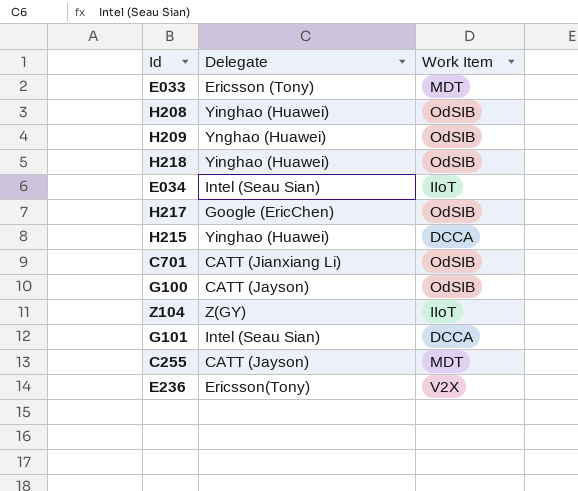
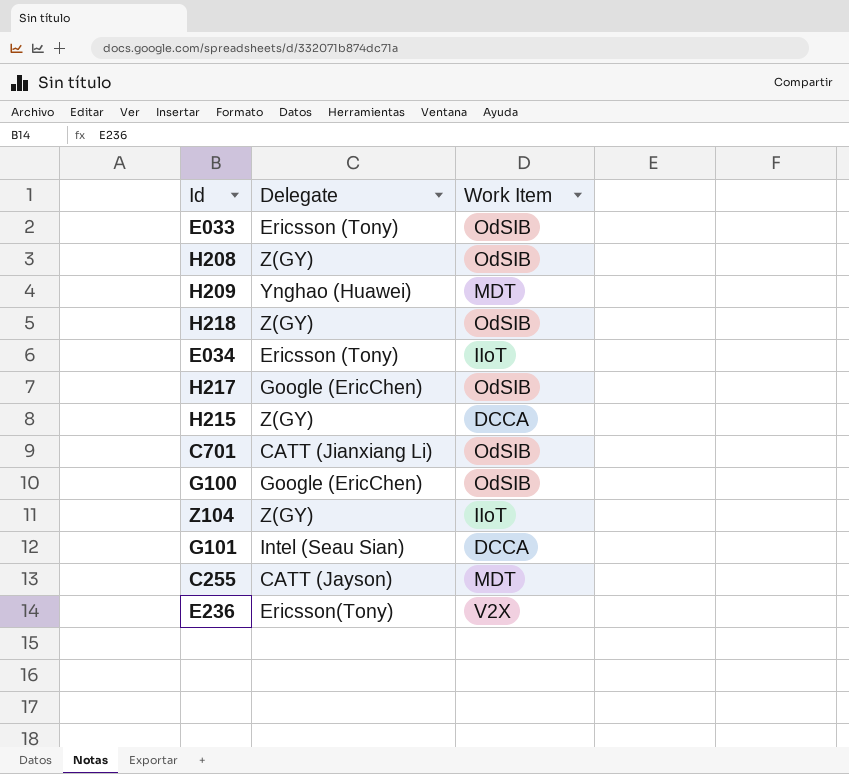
E033 | Work Item: MDT -> OdSIB
H208 | Delegate: Yinghao (Huawei) -> Z(GY)
H209 | Work Item: OdSIB -> MDT
H218 | Delegate: Yinghao (Huawei) -> Z(GY)
E034 | Delegate: Intel (Seau Sian) -> Ericsson (Tony)
H215 | Delegate: Yinghao (Huawei) -> Z(GY)
G100 | Delegate: CATT (Jayson) -> Google (EricChen)

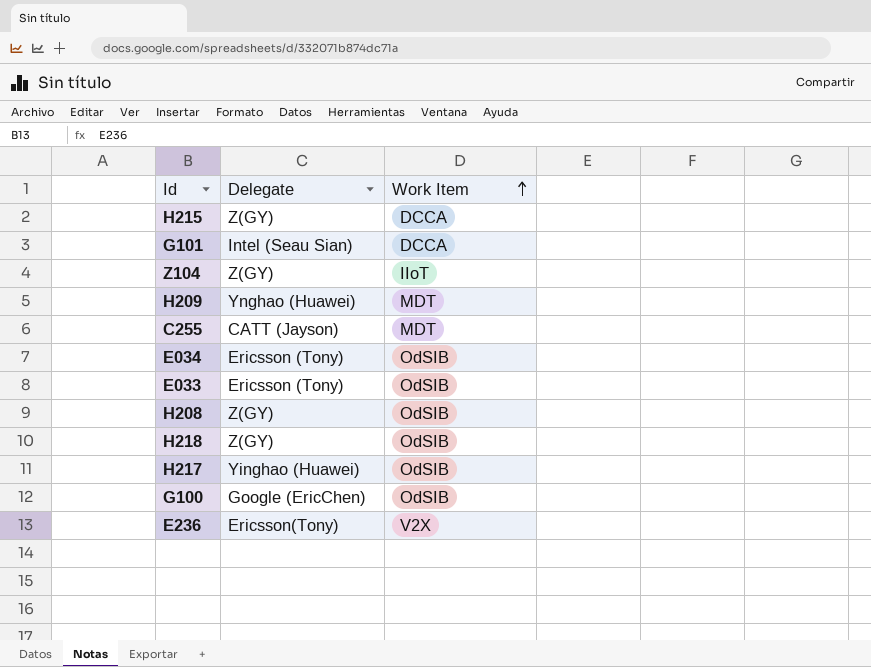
row order: none -> Work Item ascending
row C701: CATT (Jianxiang Li) | OdSIB -> none
E034 | Work Item: IIoT -> OdSIB
H217 | Delegate: Google (EricChen) -> Yinghao (Huawei)

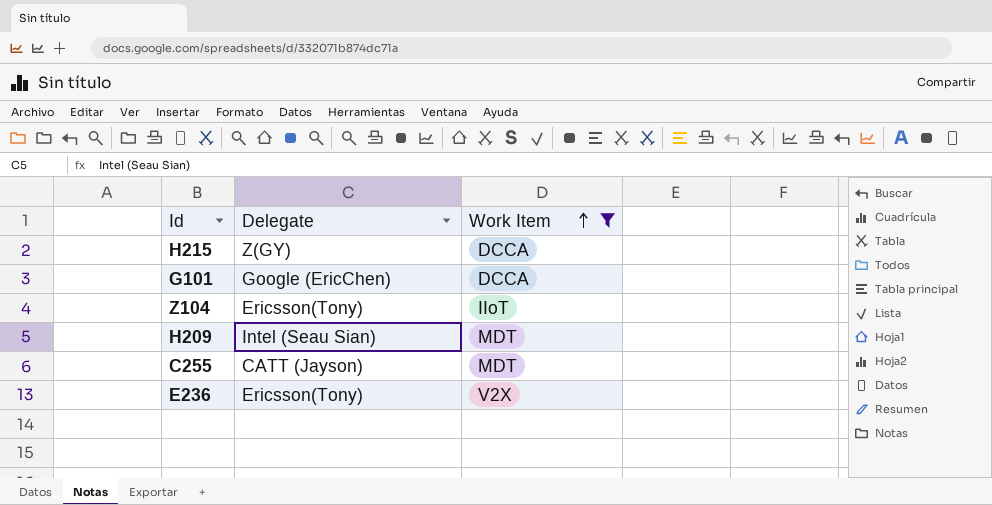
filter: none -> Work Item != OdSIB
G101 | Delegate: Intel (Seau Sian) -> Google (EricChen)
Z104 | Delegate: Z(GY) -> Ericsson(Tony)
H209 | Delegate: Ynghao (Huawei) -> Intel (Seau Sian)

